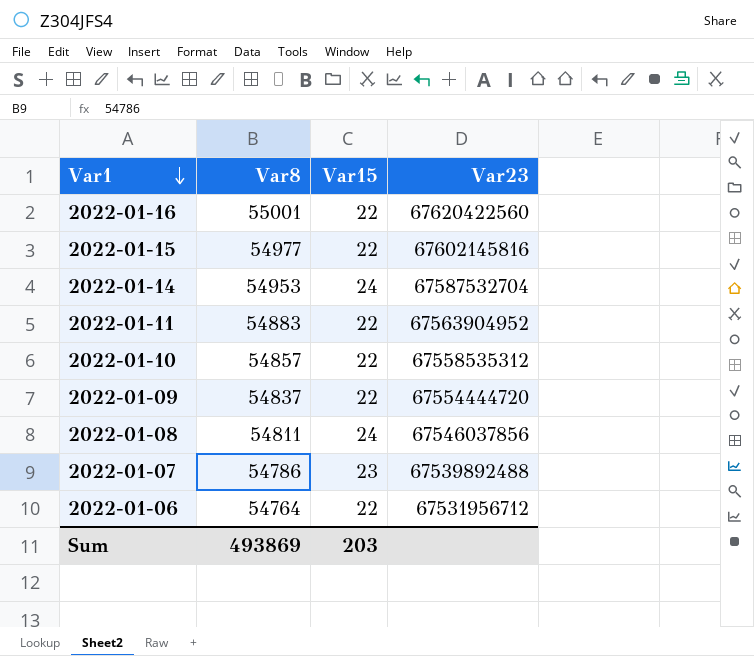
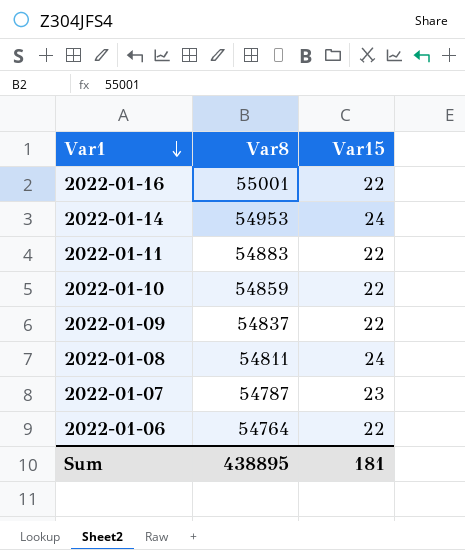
column Var23 | position: 4 -> none
row 2022-01-15: 54977 | 22 | 67602145816 -> none
2022-01-10 | Var8: 54857 -> 54859
2022-01-07 | Var8: 54786 -> 54787
Sum | Var8: 493869 -> 438895
Sum | Var15: 203 -> 181

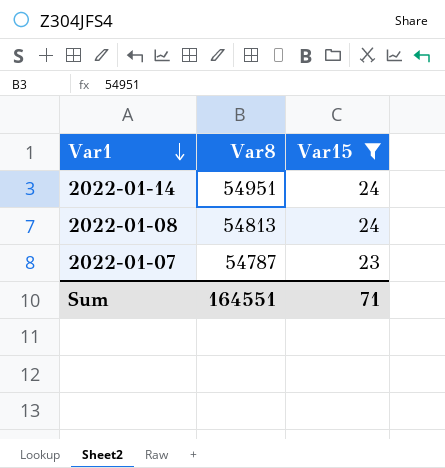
filter: none -> Var15 != 22
2022-01-14 | Var8: 54953 -> 54951
2022-01-08 | Var8: 54811 -> 54813
Sum | Var8: 438895 -> 164551
Sum | Var15: 181 -> 71

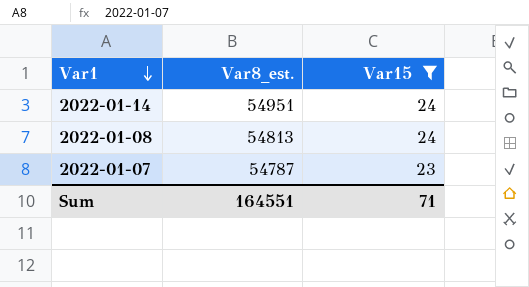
column name: Var8 -> Var8_est.

